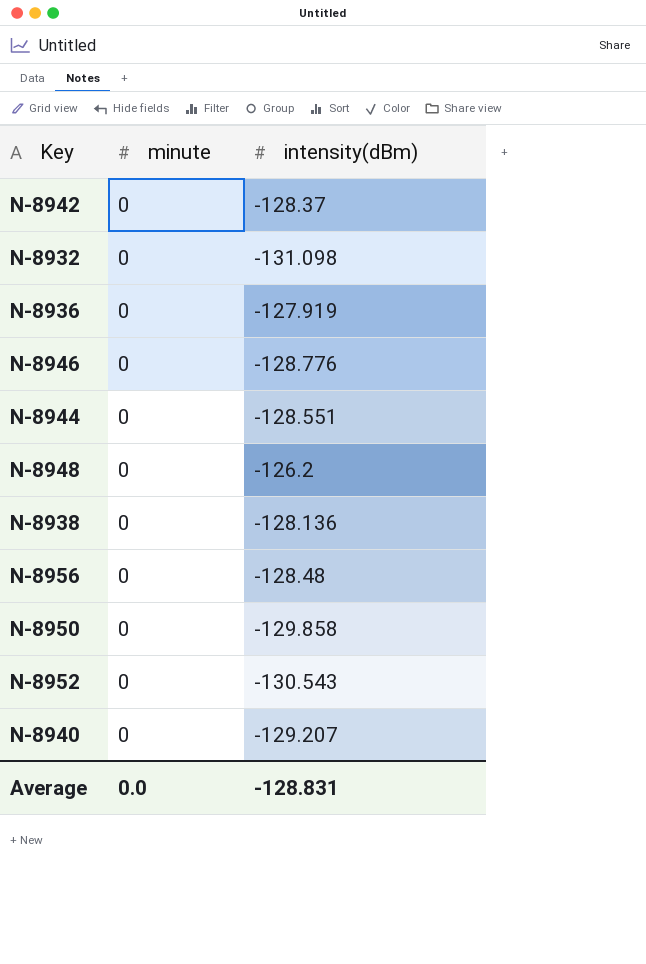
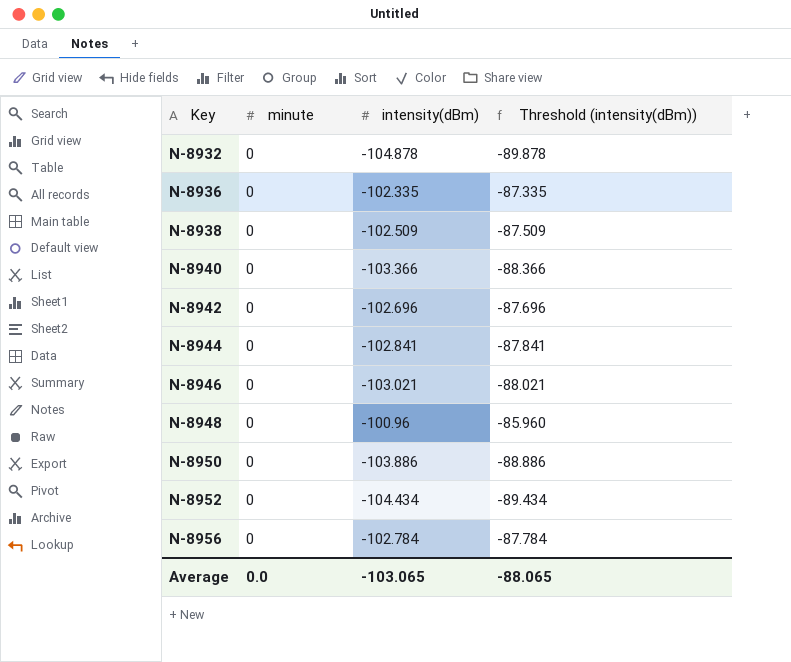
row order: none -> Key ascending
column Threshold (intensity(dBm)) | formula: none -> [intensity(dBm)] + 15
N-8932 | intensity(dBm): -131.098 -> -104.878
N-8936 | intensity(dBm): -127.919 -> -102.335
N-8938 | intensity(dBm): -128.136 -> -102.509
N-8940 | intensity(dBm): -129.207 -> -103.366
N-8942 | intensity(dBm): -128.37 -> -102.696
N-8944 | intensity(dBm): -128.551 -> -102.841
N-8946 | intensity(dBm): -128.776 -> -103.021
N-8948 | intensity(dBm): -126.2 -> -100.96
N-8950 | intensity(dBm): -129.858 -> -103.886
N-8952 | intensity(dBm): -130.543 -> -104.434
N-8956 | intensity(dBm): -128.48 -> -102.784
Average | intensity(dBm): -128.831 -> -103.065

